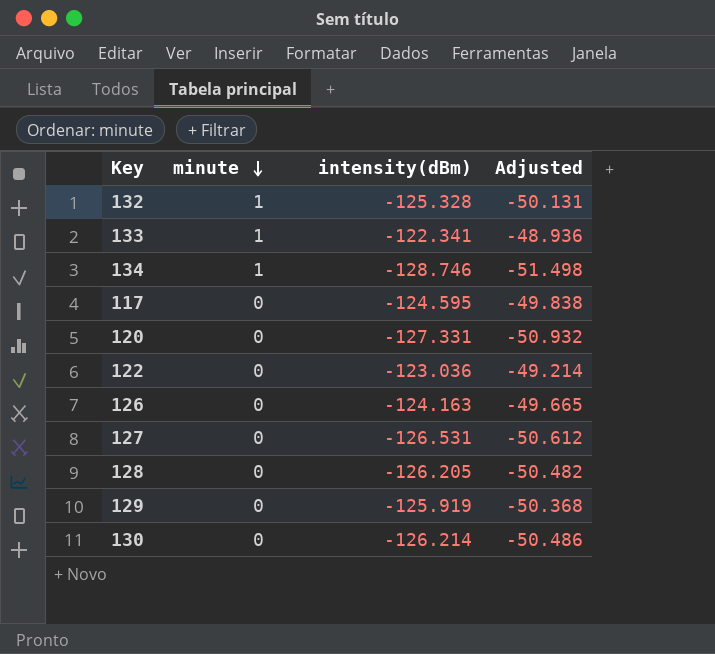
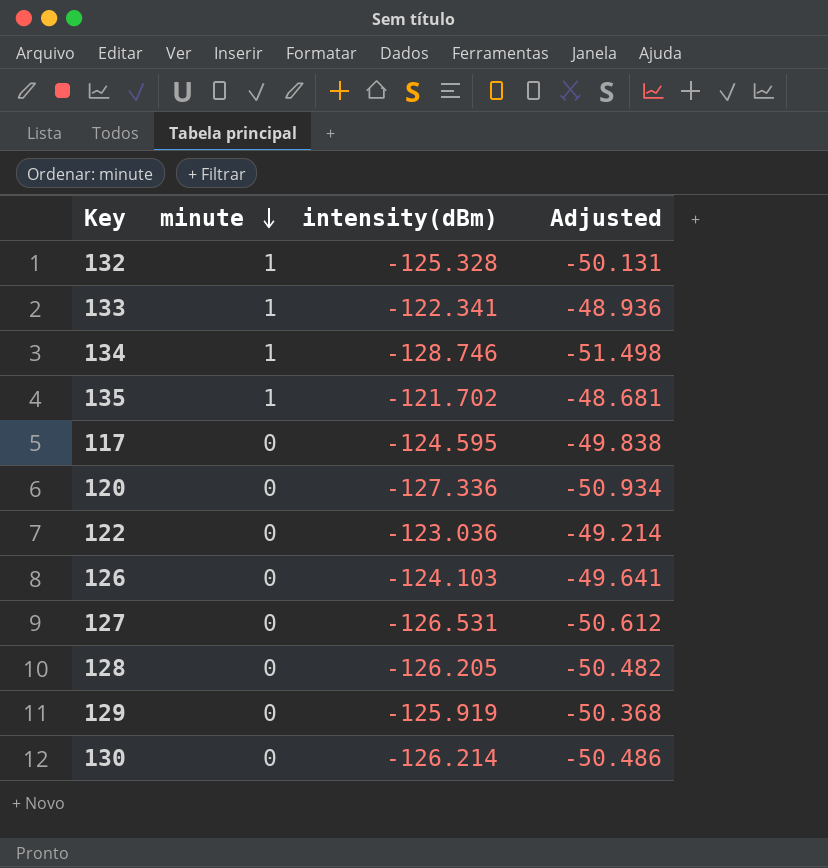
row 135: none -> 1 | -121.702 | -48.681
120 | intensity(dBm): -127.331 -> -127.336
120 | Adjusted: -50.932 -> -50.934
126 | intensity(dBm): -124.163 -> -124.103
126 | Adjusted: -49.665 -> -49.641

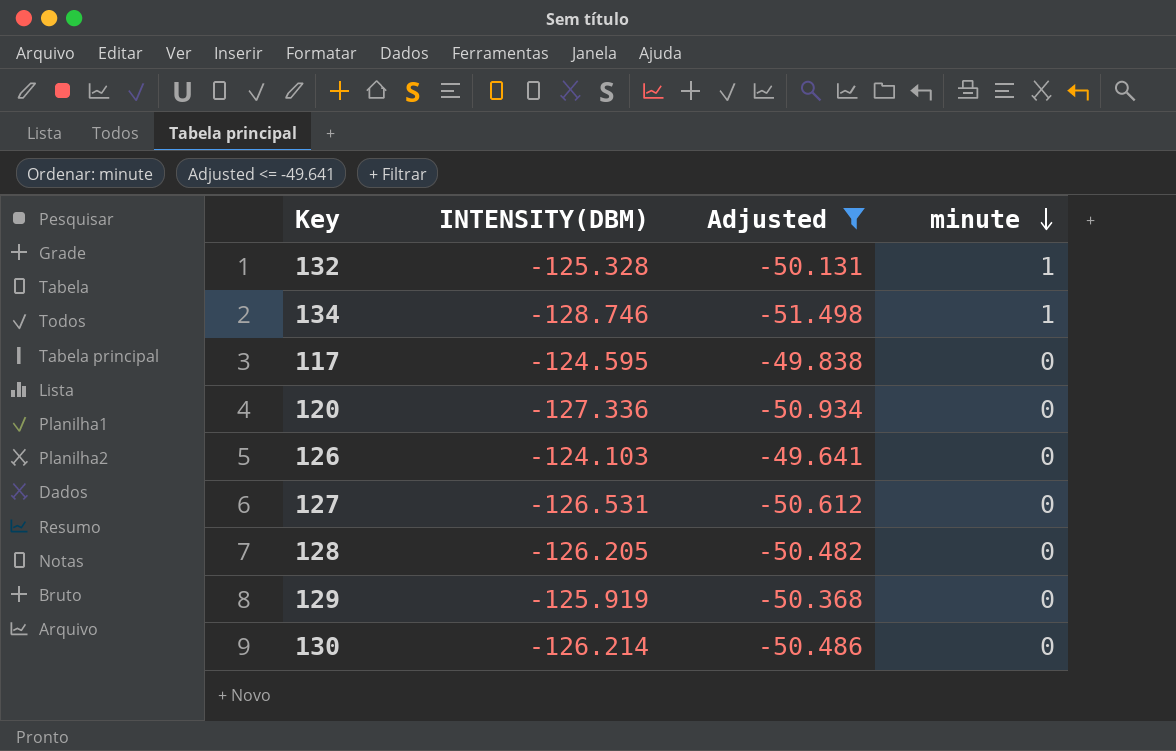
filter: none -> Adjusted <= -49.641
column name: intensity(dBm) -> INTENSITY(DBM)
column minute | position: 2 -> 4

